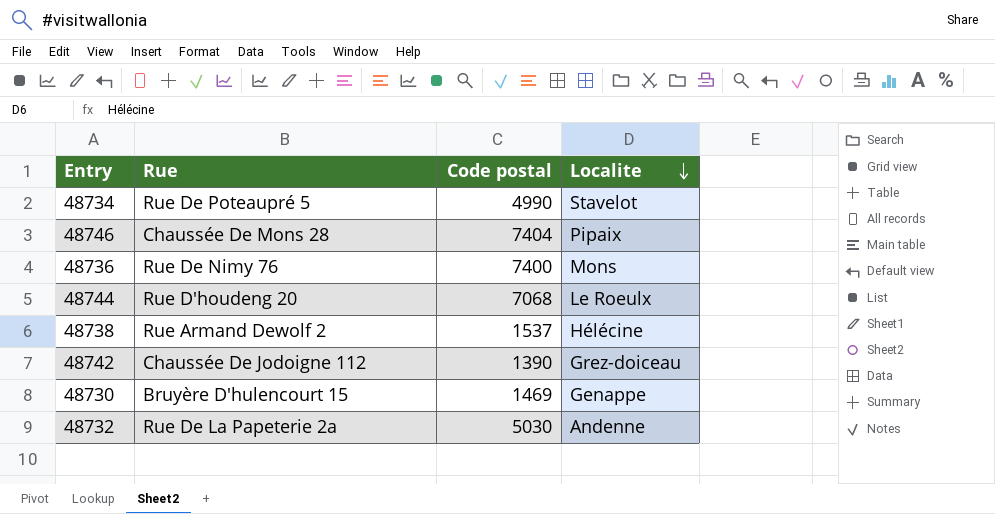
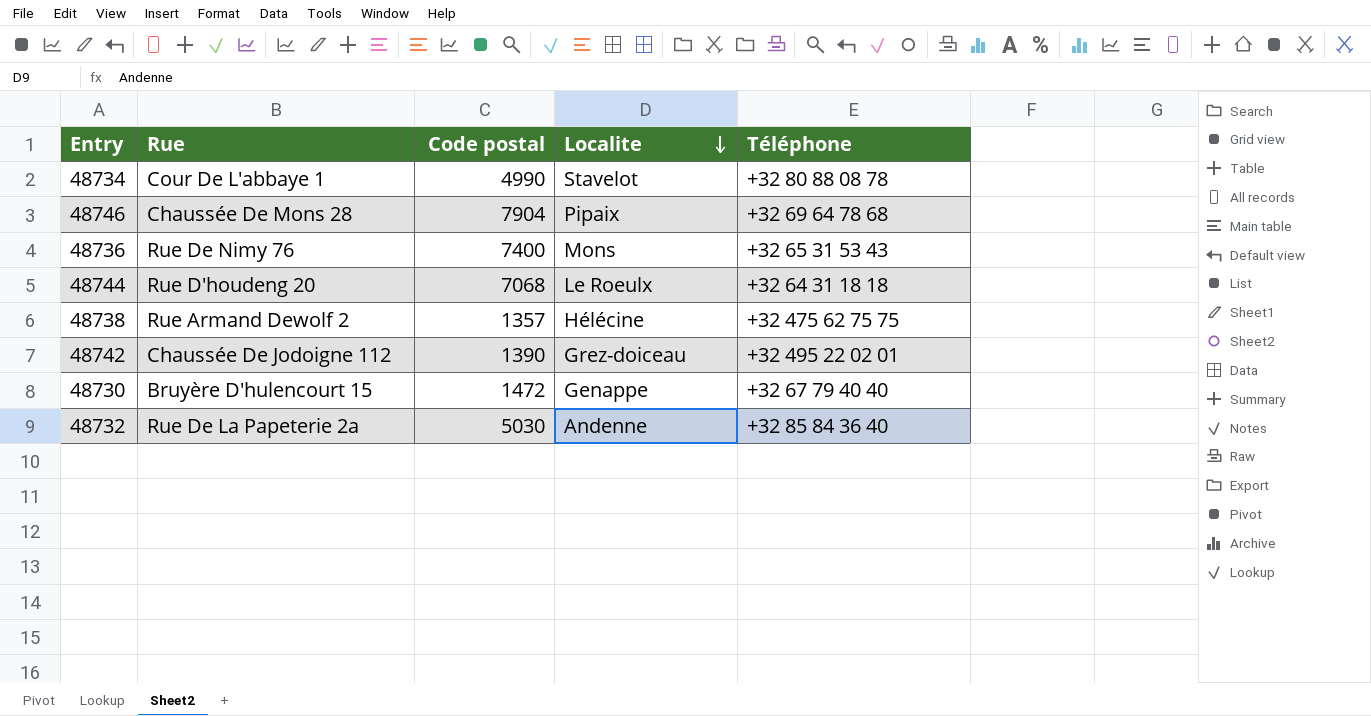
column Téléphone | position: none -> 5
48734 | Rue: Rue De Poteaupré 5 -> Cour De L'abbaye 1
48746 | Code postal: 7404 -> 7904
48738 | Code postal: 1537 -> 1357
48730 | Code postal: 1469 -> 1472

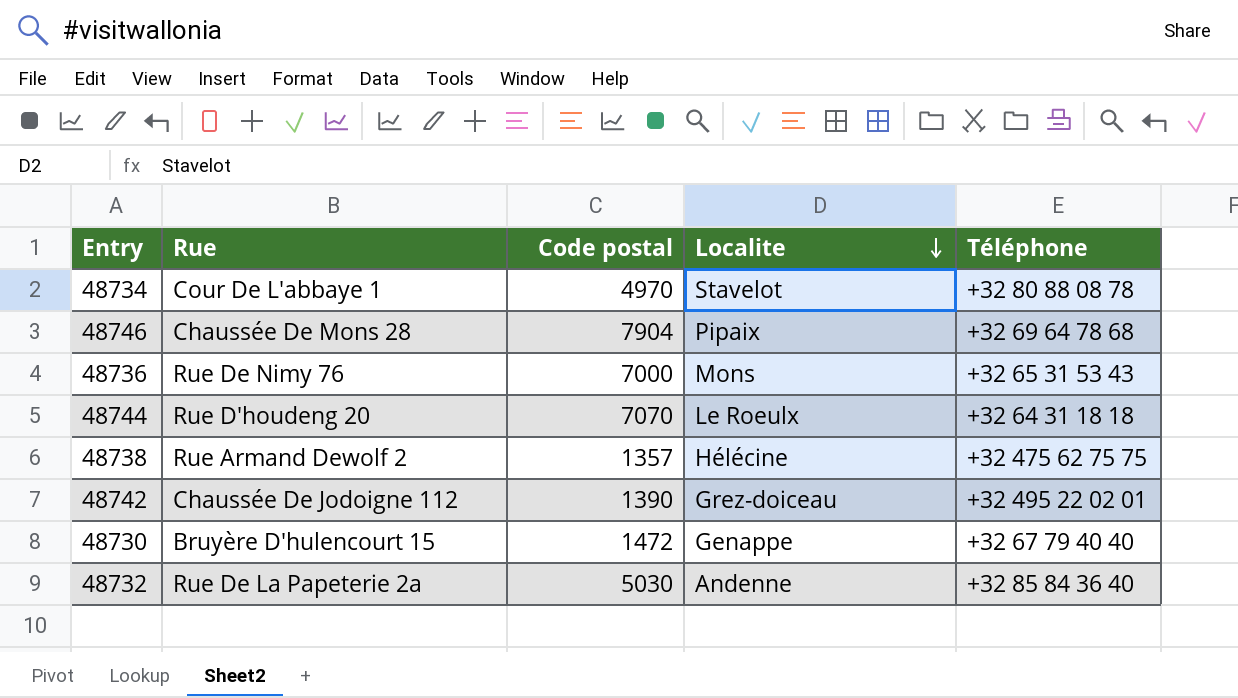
48734 | Code postal: 4990 -> 4970
48736 | Code postal: 7400 -> 7000
48744 | Code postal: 7068 -> 7070

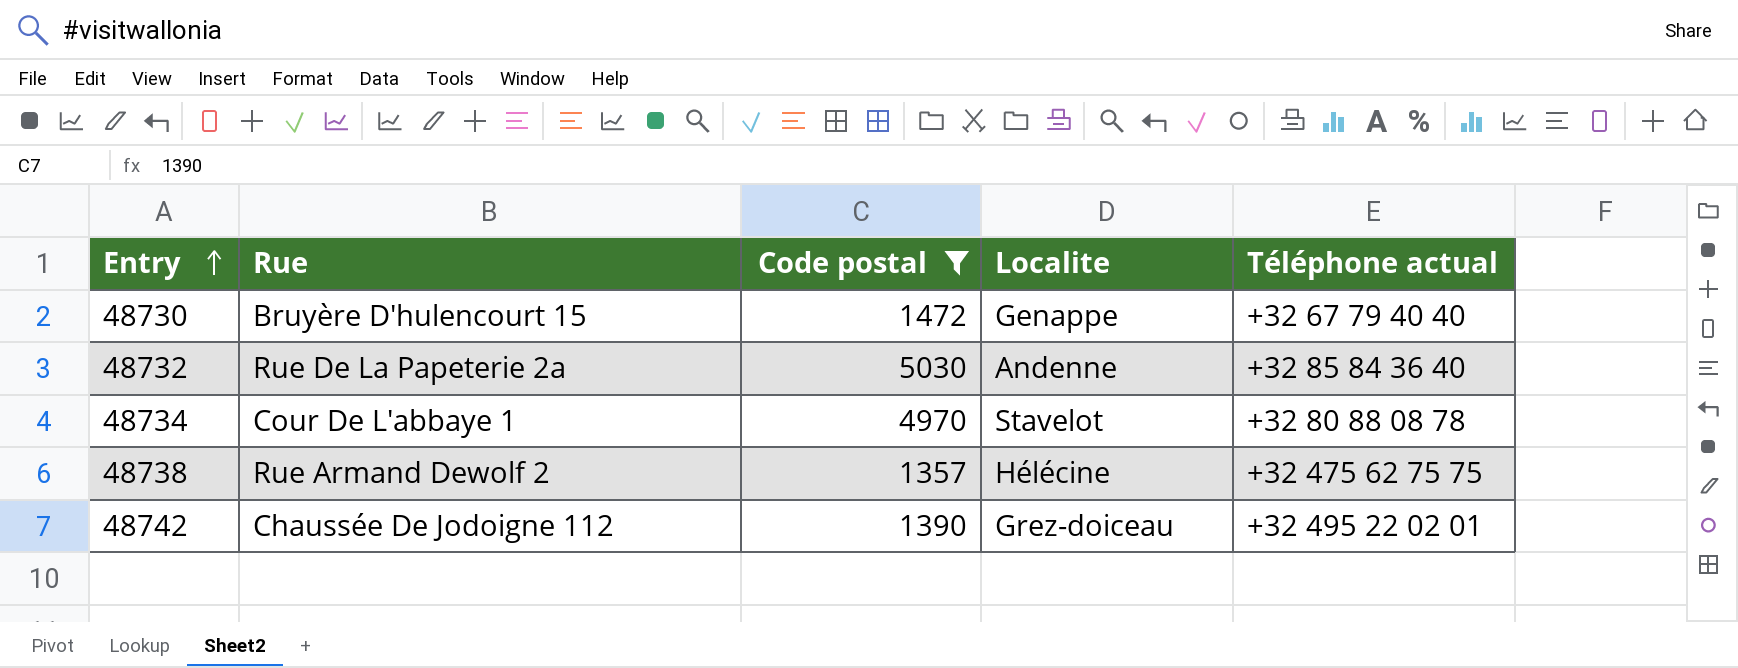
filter: none -> Code postal <= 5030
row order: Localite descending -> Entry ascending
column name: Téléphone -> Téléphone actual

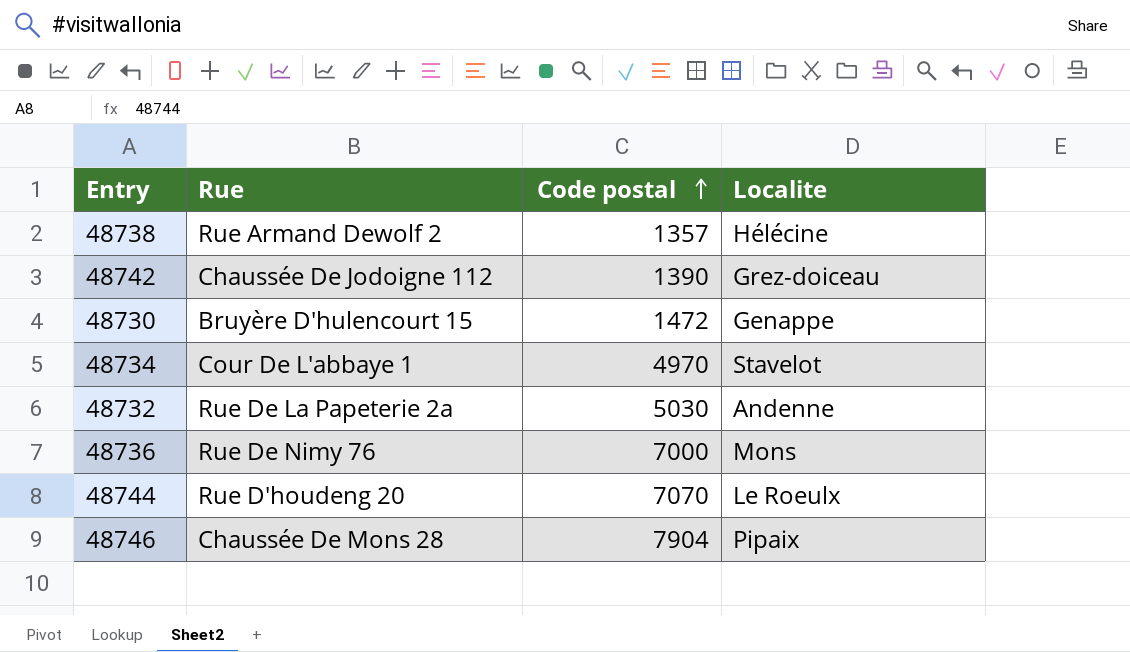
filter: Code postal <= 5030 -> none
row order: Entry ascending -> Code postal ascending
column Téléphone actual | position: 5 -> none

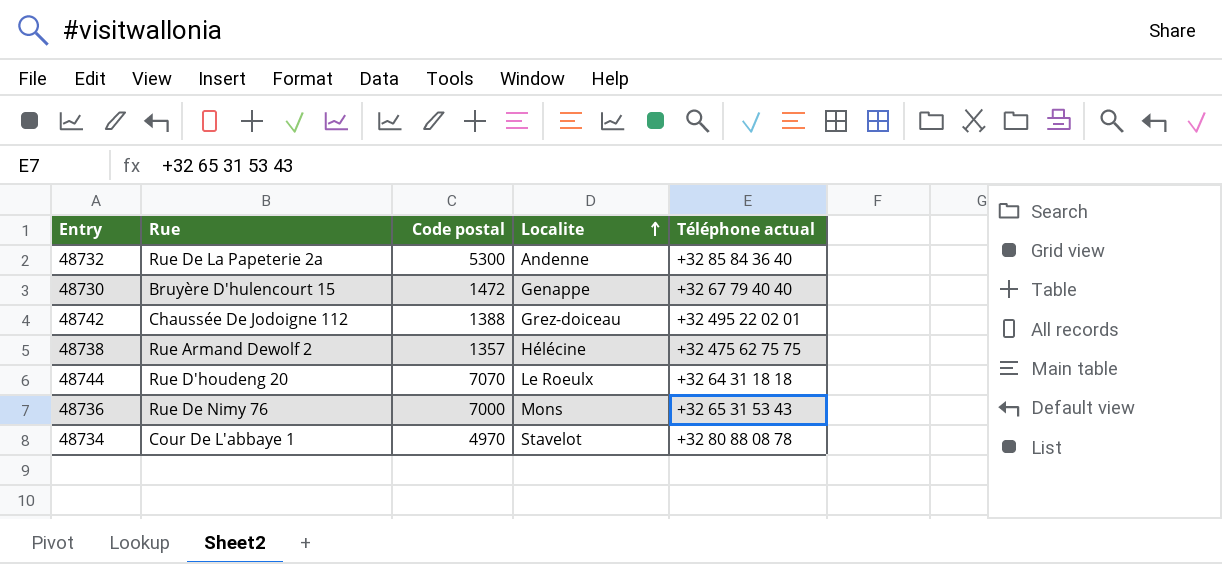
row order: Code postal ascending -> Localite ascending
column Téléphone actual | position: none -> 5
row 48746: Chaussée De Mons 28 | 7904 | Pipaix -> none
48732 | Code postal: 5030 -> 5300
48742 | Code postal: 1390 -> 1388

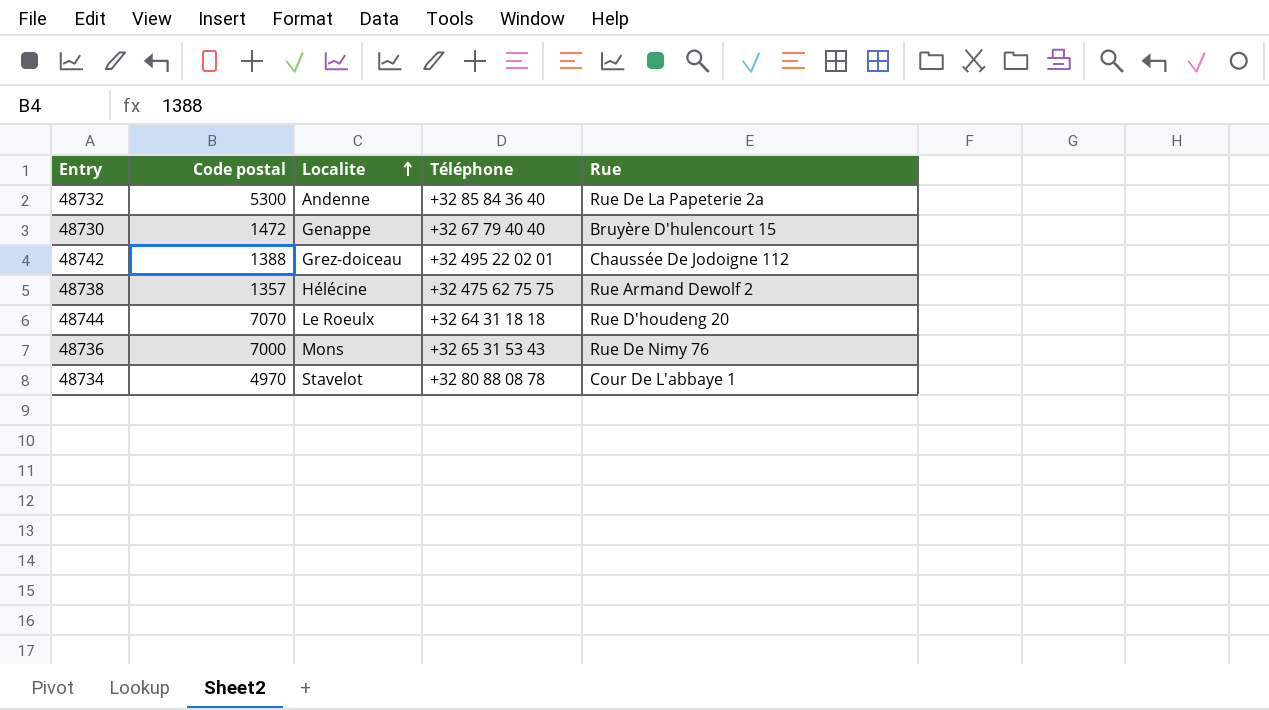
column name: Téléphone actual -> Téléphone
column Rue | position: 2 -> 5

